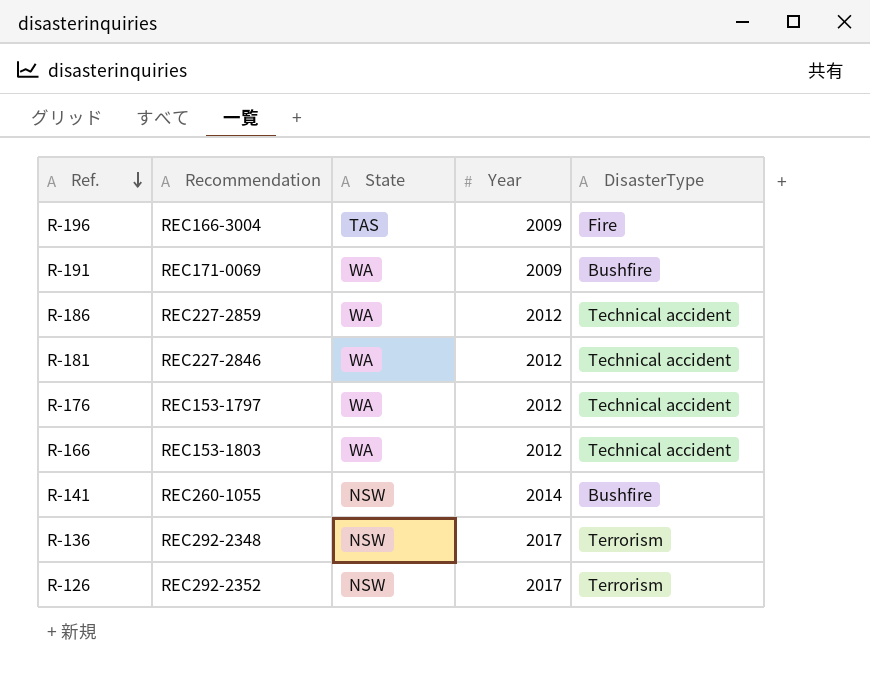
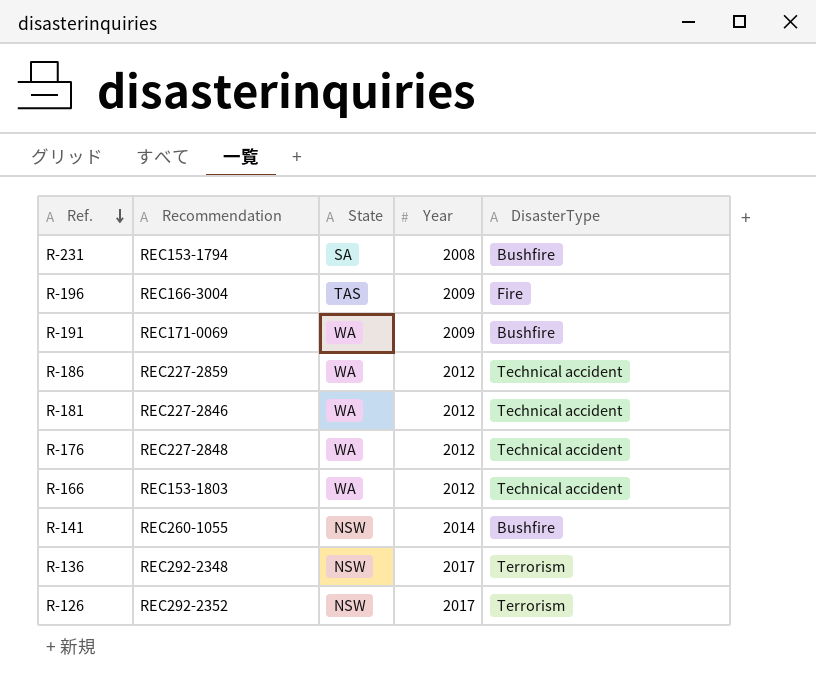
row R-231: none -> REC153-1794 | SA | 2008 | Bushfire
R-176 | Recommendation: REC153-1797 -> REC227-2848

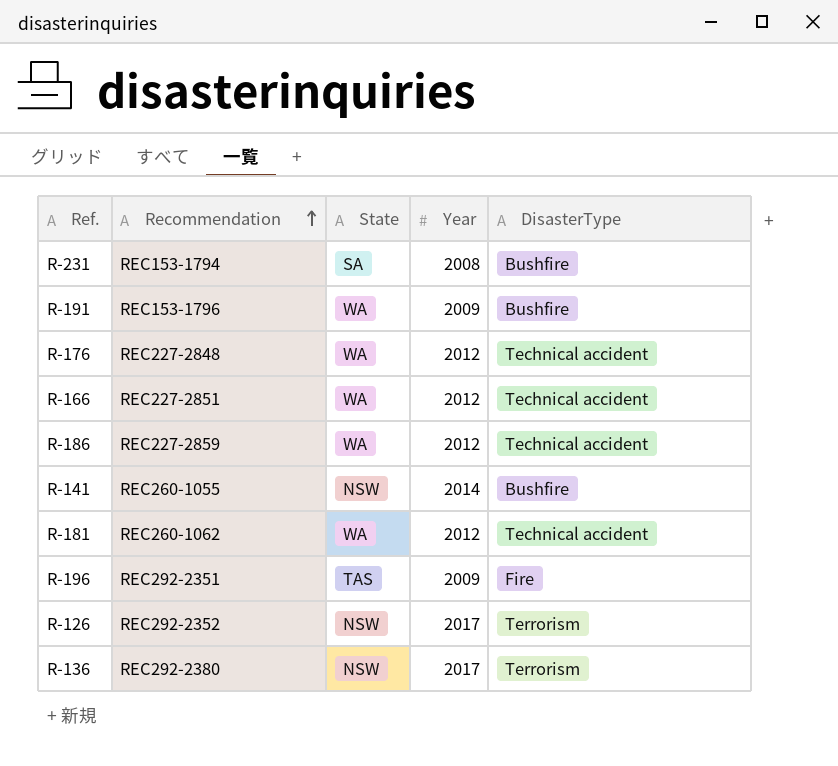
row order: Ref. descending -> Recommendation ascending
R-191 | Recommendation: REC171-0069 -> REC153-1796
R-166 | Recommendation: REC153-1803 -> REC227-2851
R-181 | Recommendation: REC227-2846 -> REC260-1062
R-196 | Recommendation: REC166-3004 -> REC292-2351
R-136 | Recommendation: REC292-2348 -> REC292-2380

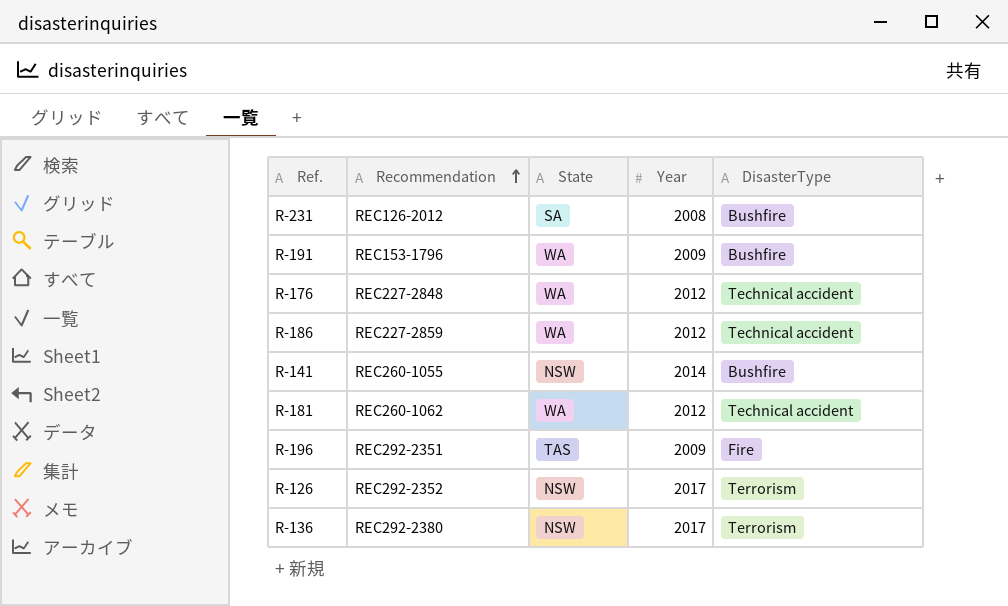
row R-166: REC227-2851 | WA | 2012 | Technical accident -> none
R-231 | Recommendation: REC153-1794 -> REC126-2012

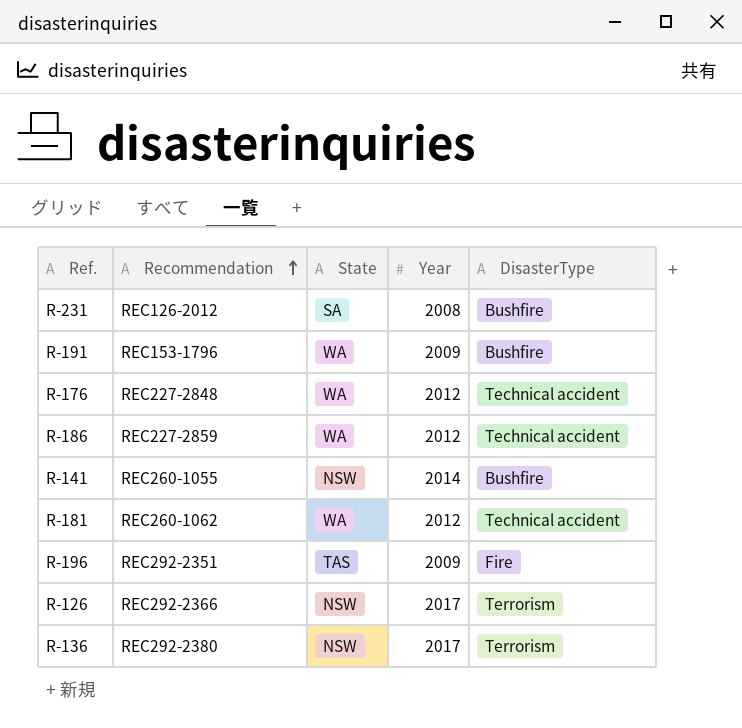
R-126 | Recommendation: REC292-2352 -> REC292-2366

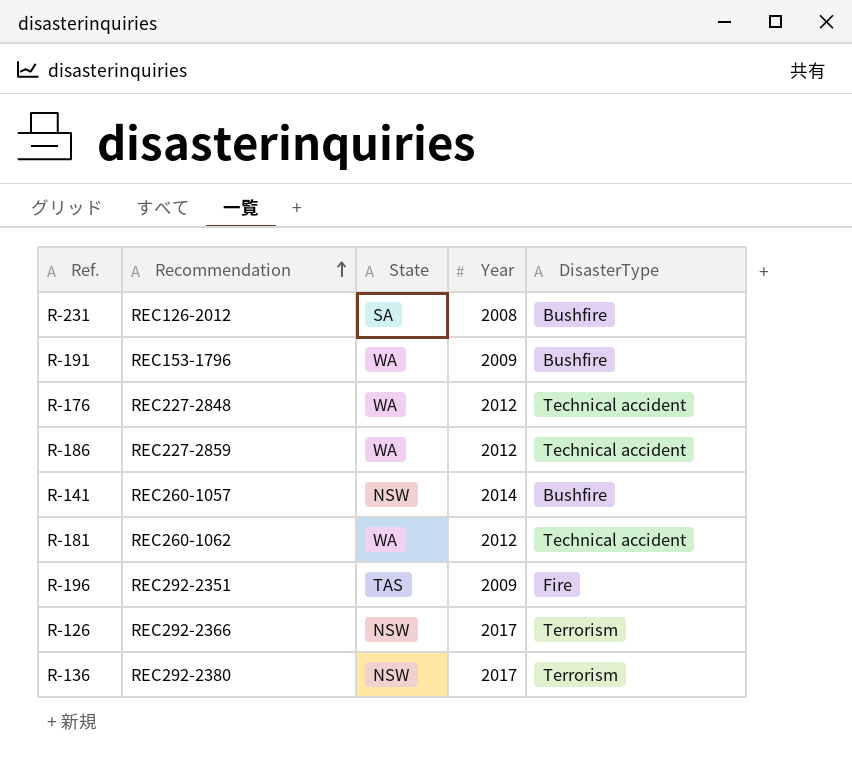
R-141 | Recommendation: REC260-1055 -> REC260-1057

